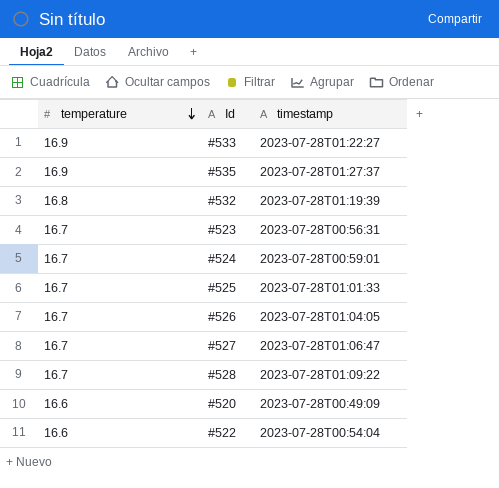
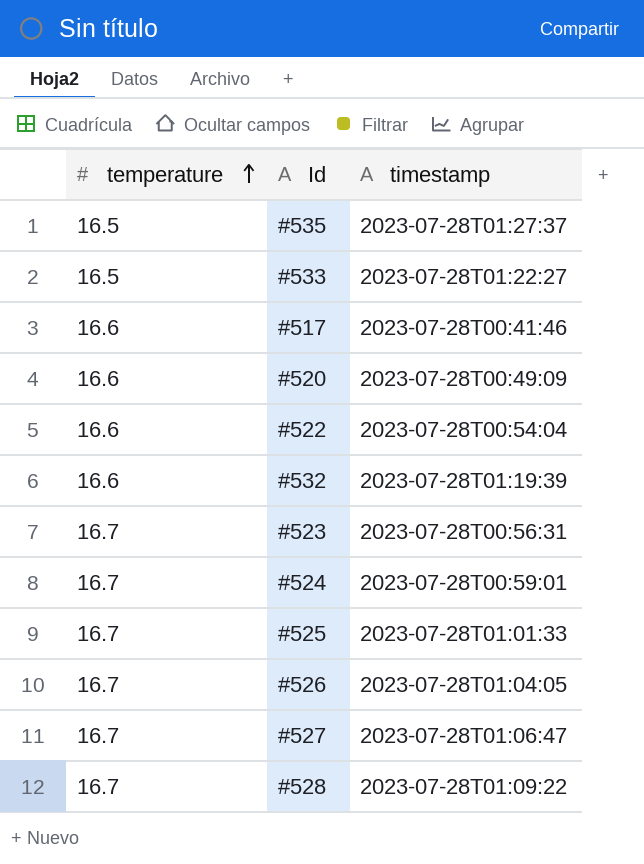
row order: temperature descending -> temperature ascending
#535 | temperature: 16.9 -> 16.5
#533 | temperature: 16.9 -> 16.5
row #517: none -> 16.6 | 2023-07-28T00:41:46
#532 | temperature: 16.8 -> 16.6

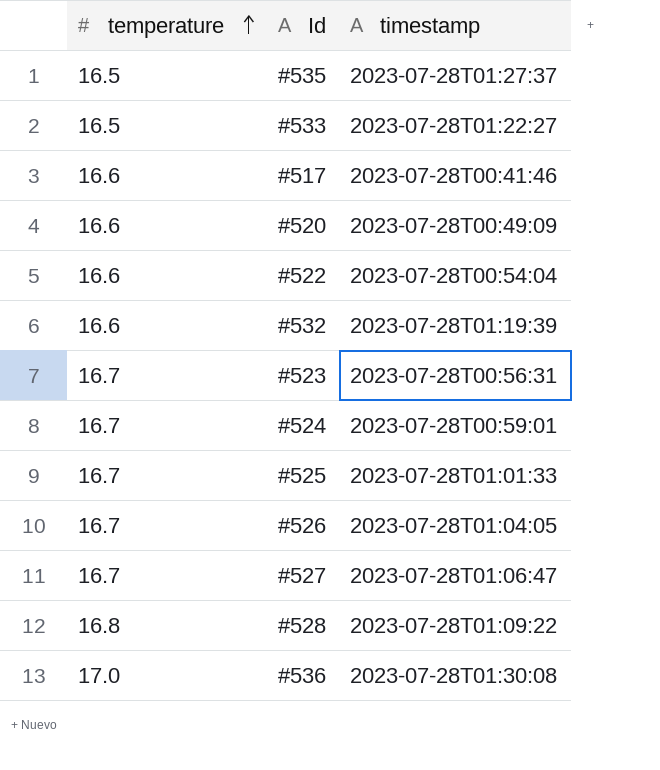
#528 | temperature: 16.7 -> 16.8
row #536: none -> 17.0 | 2023-07-28T01:30:08

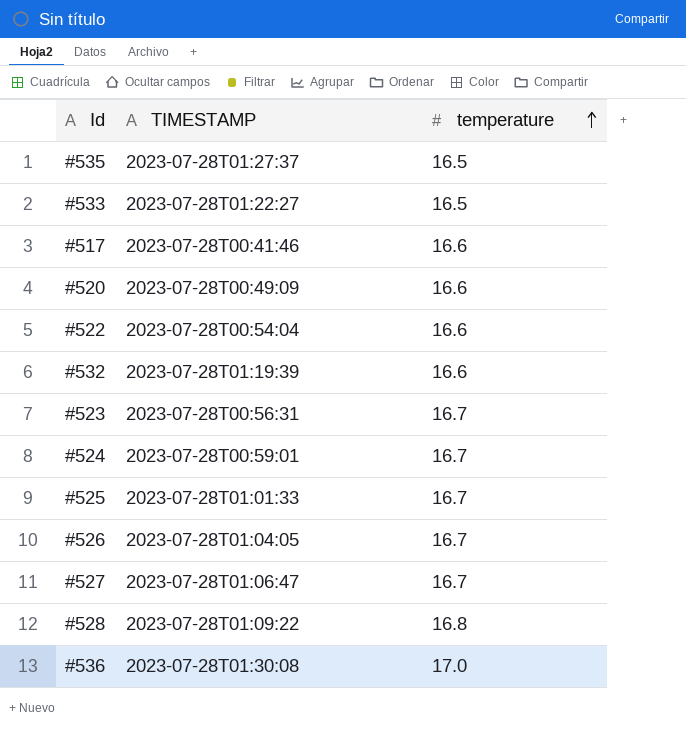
column name: timestamp -> TIMESTAMP
column temperature | position: 1 -> 3

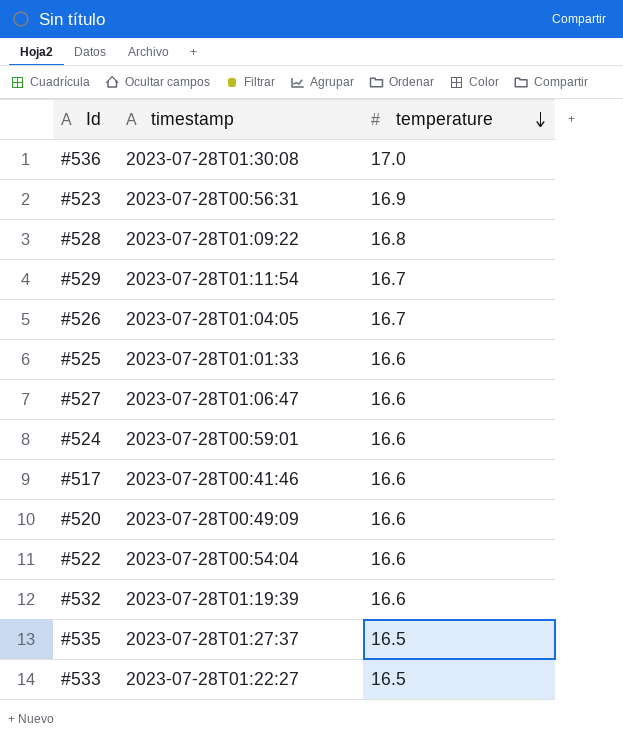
row order: temperature ascending -> temperature descending
column name: TIMESTAMP -> timestamp
#523 | temperature: 16.7 -> 16.9
row #529: none -> 2023-07-28T01:11:54 | 16.7
#525 | temperature: 16.7 -> 16.6
#527 | temperature: 16.7 -> 16.6
#524 | temperature: 16.7 -> 16.6

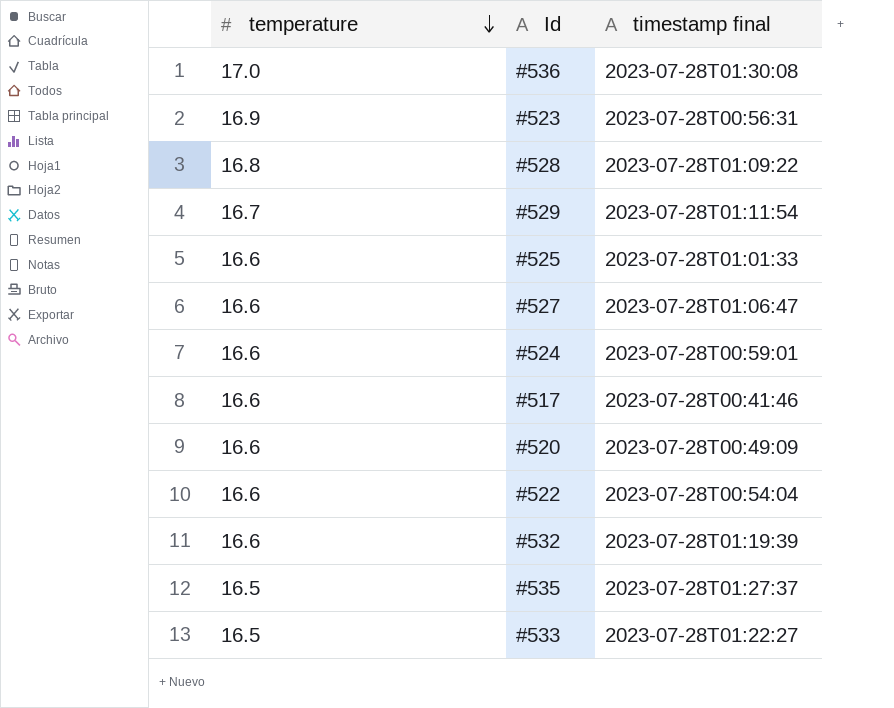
column temperature | position: 3 -> 1
column name: timestamp -> timestamp final
row #526: 2023-07-28T01:04:05 | 16.7 -> none

